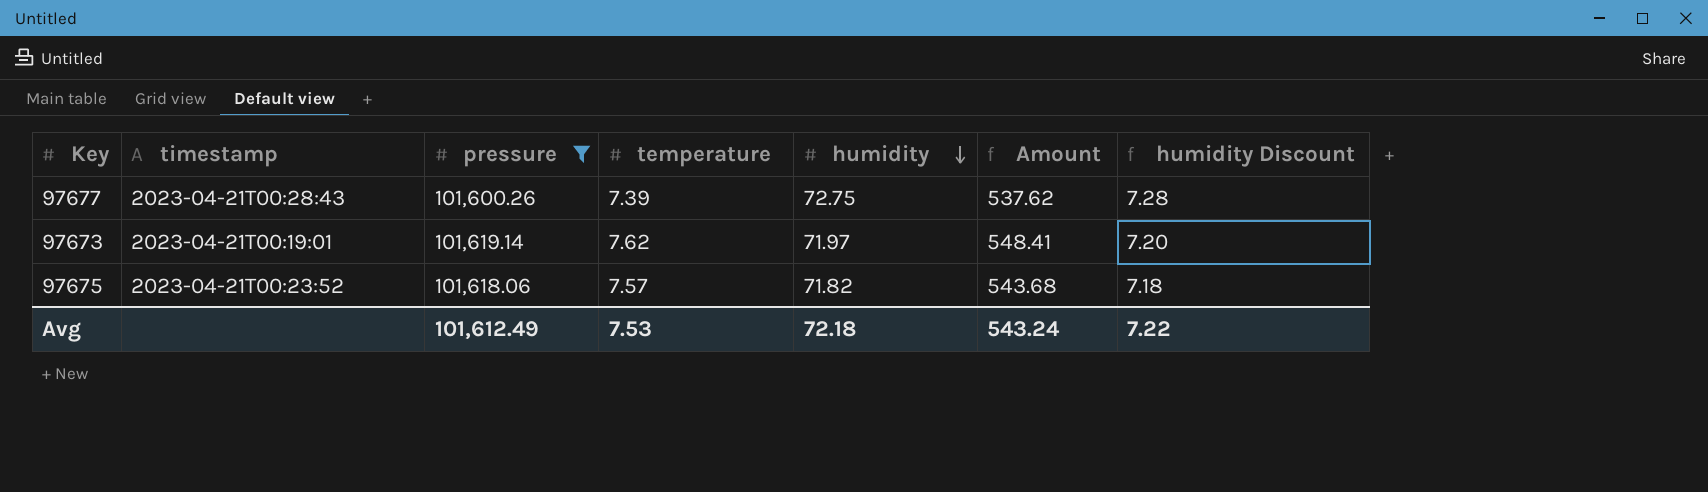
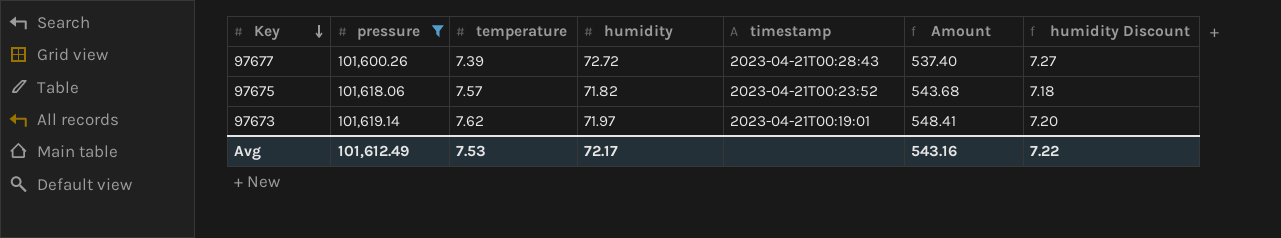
row order: humidity descending -> Key descending
column timestamp | position: 2 -> 5
97677 | humidity: 72.75 -> 72.72
97677 | Amount: 537.62 -> 537.40
97677 | humidity Discount: 7.28 -> 7.27
Avg | humidity: 72.18 -> 72.17
Avg | Amount: 543.24 -> 543.16

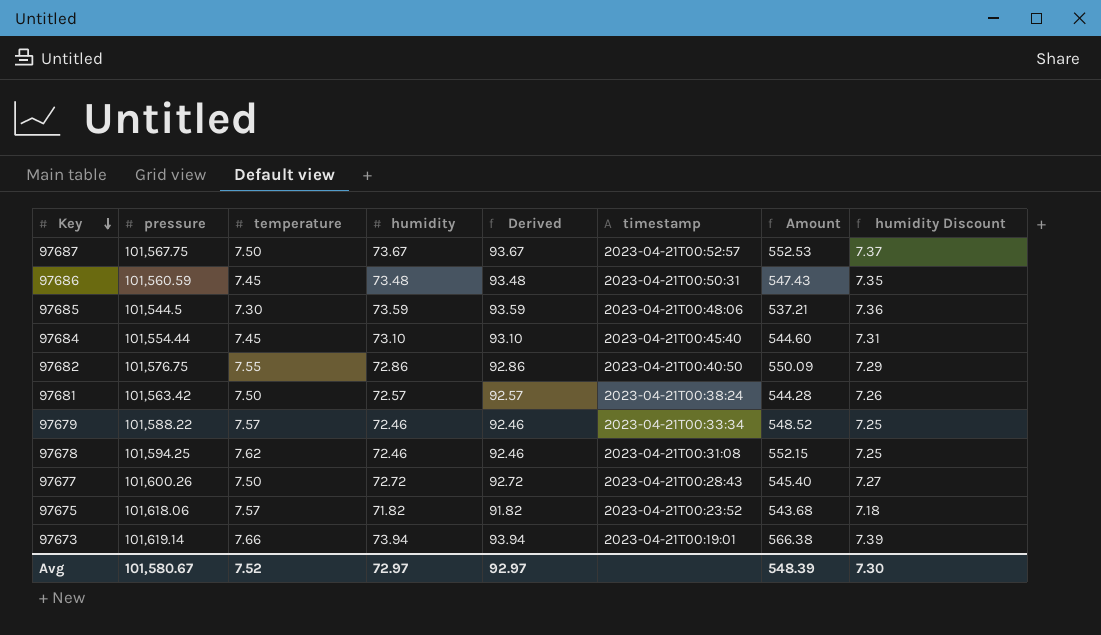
filter: pressure >= 101,600.26 -> none
column Derived | formula: none -> [humidity] + 20
97677 | temperature: 7.39 -> 7.50
97677 | Amount: 537.40 -> 545.40
97673 | temperature: 7.62 -> 7.66
97673 | humidity: 71.97 -> 73.94
97673 | Amount: 548.41 -> 566.38
97673 | humidity Discount: 7.20 -> 7.39
Avg | pressure: 101,612.49 -> 101,580.67
Avg | temperature: 7.53 -> 7.52
Avg | humidity: 72.17 -> 72.97
Avg | Amount: 543.16 -> 548.39
Avg | humidity Discount: 7.22 -> 7.30

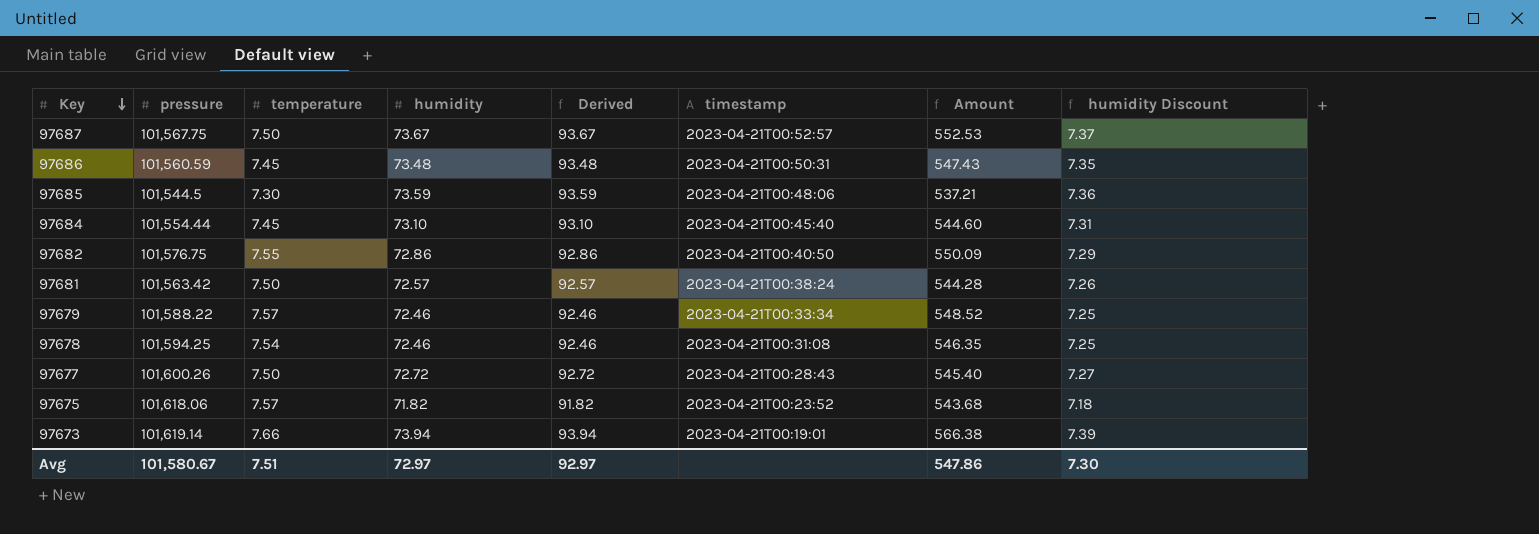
97678 | temperature: 7.62 -> 7.54
97678 | Amount: 552.15 -> 546.35
Avg | temperature: 7.52 -> 7.51
Avg | Amount: 548.39 -> 547.86

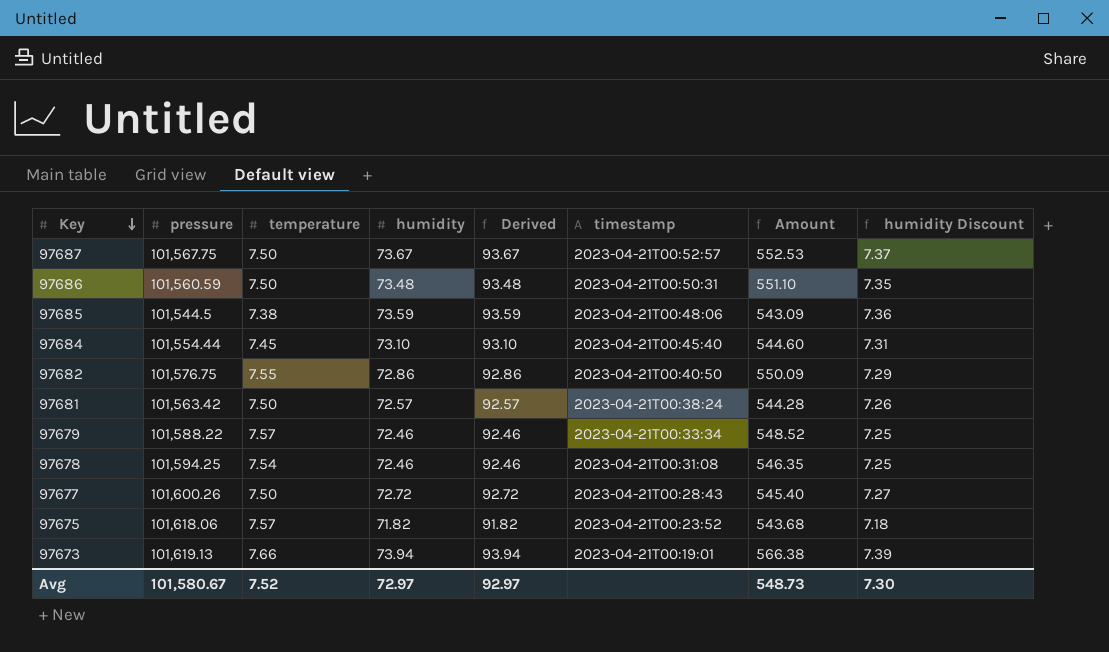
97686 | temperature: 7.45 -> 7.50
97686 | Amount: 547.43 -> 551.10
97685 | temperature: 7.30 -> 7.38
97685 | Amount: 537.21 -> 543.09
97673 | pressure: 101,619.14 -> 101,619.13
Avg | temperature: 7.51 -> 7.52
Avg | Amount: 547.86 -> 548.73

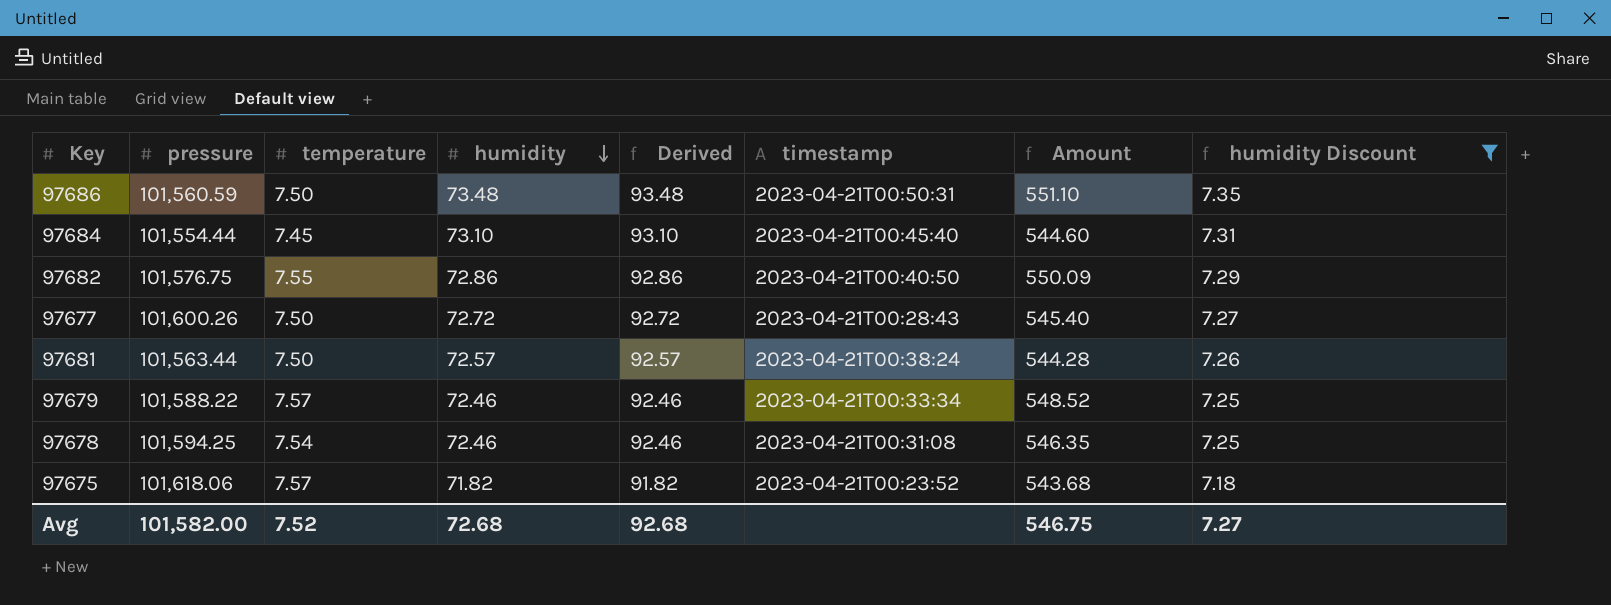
filter: none -> humidity Discount <= 7.35
row order: Key descending -> humidity descending
97681 | pressure: 101,563.42 -> 101,563.44
Avg | pressure: 101,580.67 -> 101,582.00
Avg | humidity: 72.97 -> 72.68
Avg | Derived: 92.97 -> 92.68
Avg | Amount: 548.73 -> 546.75
Avg | humidity Discount: 7.30 -> 7.27

